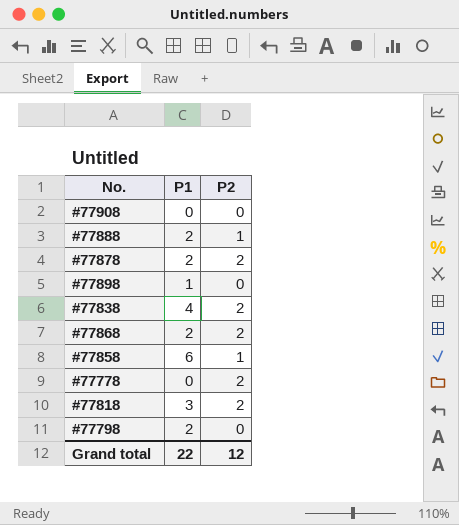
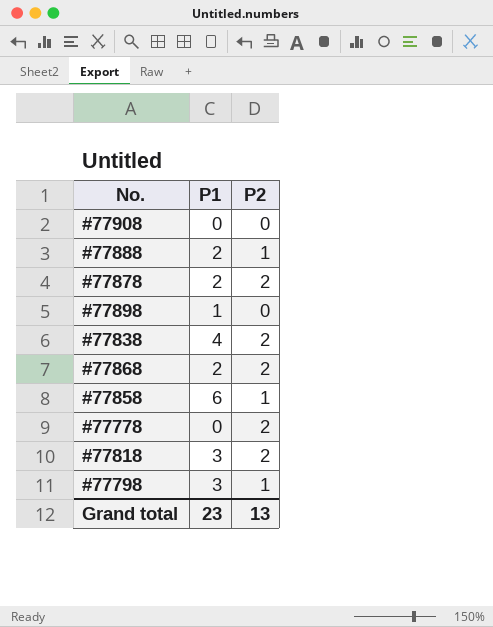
#77798 | P1: 2 -> 3
#77798 | P2: 0 -> 1
Grand total | P1: 22 -> 23
Grand total | P2: 12 -> 13

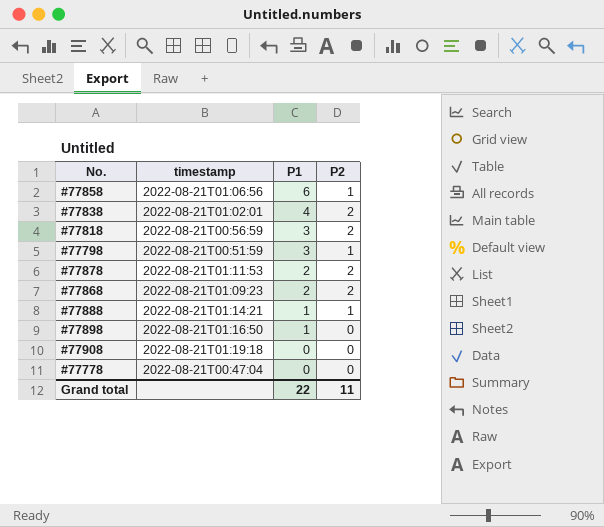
row order: none -> P1 descending
column timestamp | position: none -> 2
#77888 | P1: 2 -> 1
#77778 | P2: 2 -> 0
Grand total | P1: 23 -> 22
Grand total | P2: 13 -> 11

